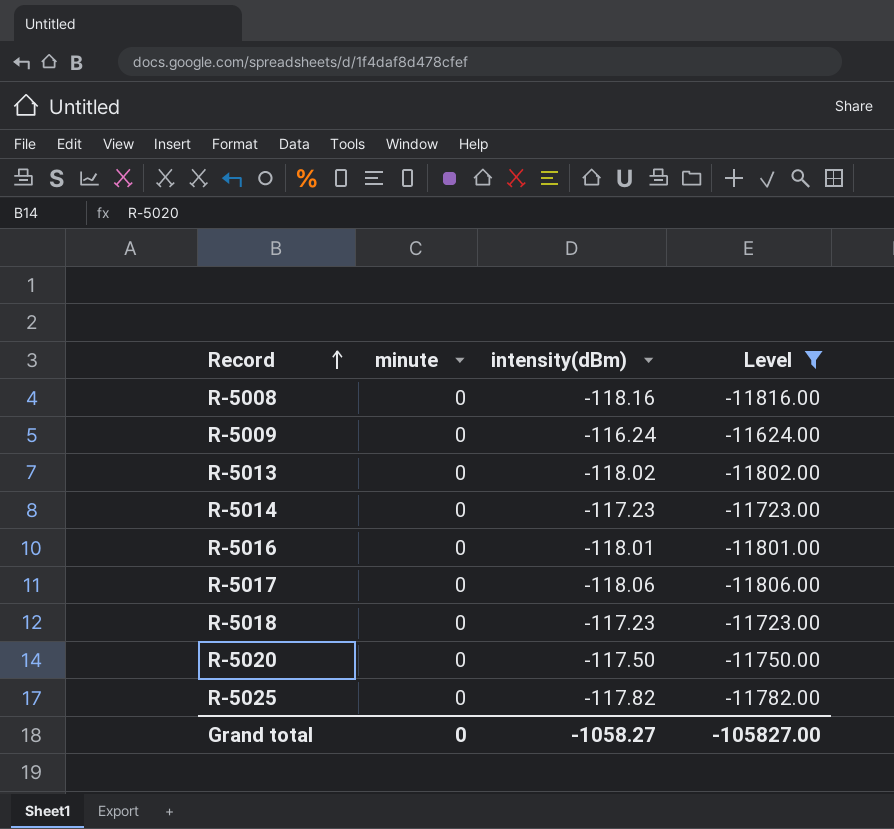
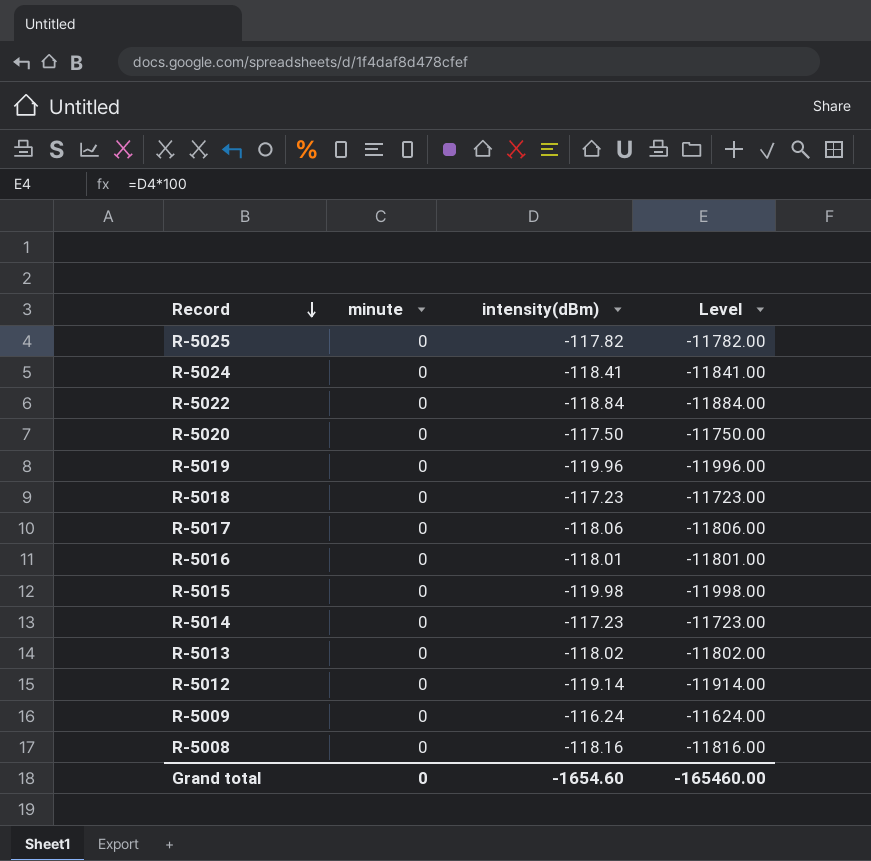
filter: Level >= -11816.00 -> none
row order: Record ascending -> Record descending
Grand total | intensity(dBm): -1058.27 -> -1654.60
Grand total | Level: -105827.00 -> -165460.00

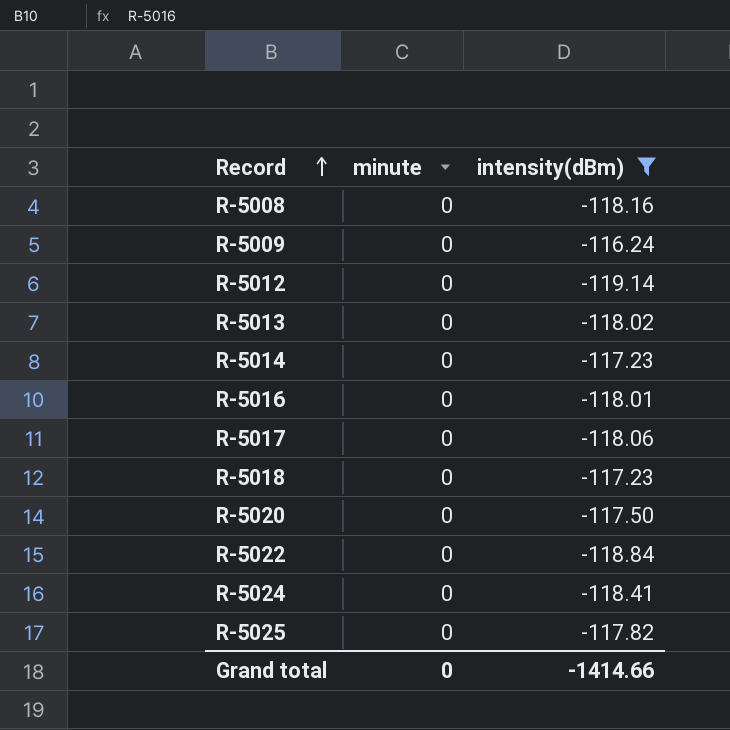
filter: none -> intensity(dBm) >= -119.14
row order: Record descending -> Record ascending
column Level | formula: [intensity(dBm)] * 100 -> none
Grand total | intensity(dBm): -1654.60 -> -1414.66

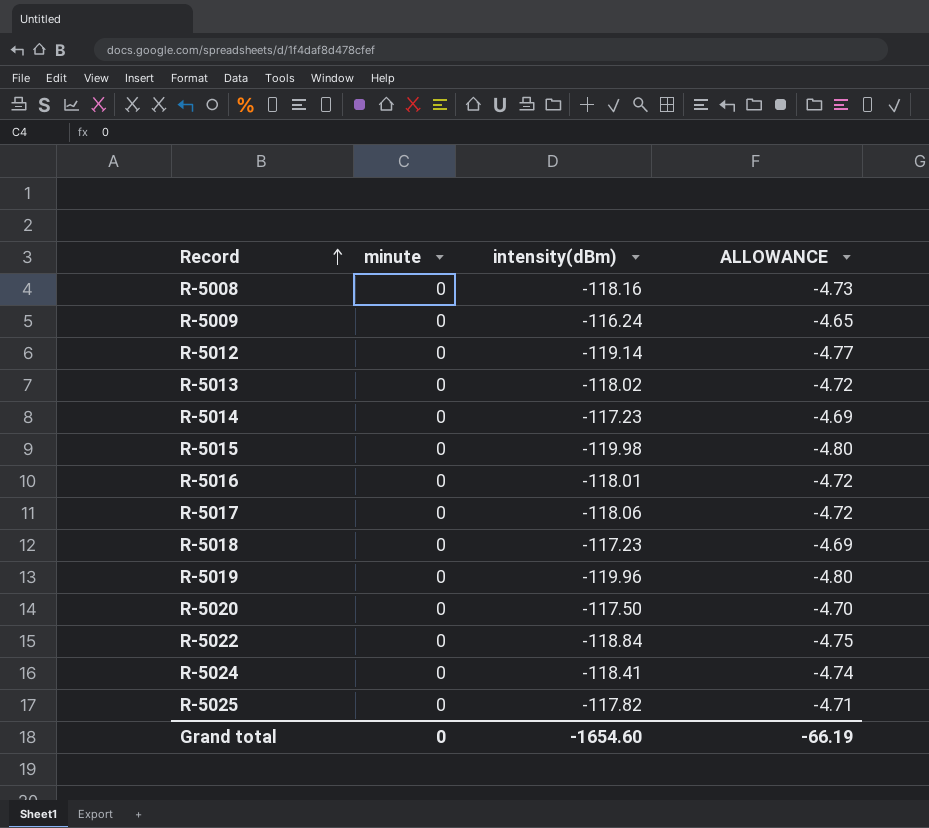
filter: intensity(dBm) >= -119.14 -> none
column ALLOWANCE | formula: none -> [intensity(dBm)] * 0.04
Grand total | intensity(dBm): -1414.66 -> -1654.60

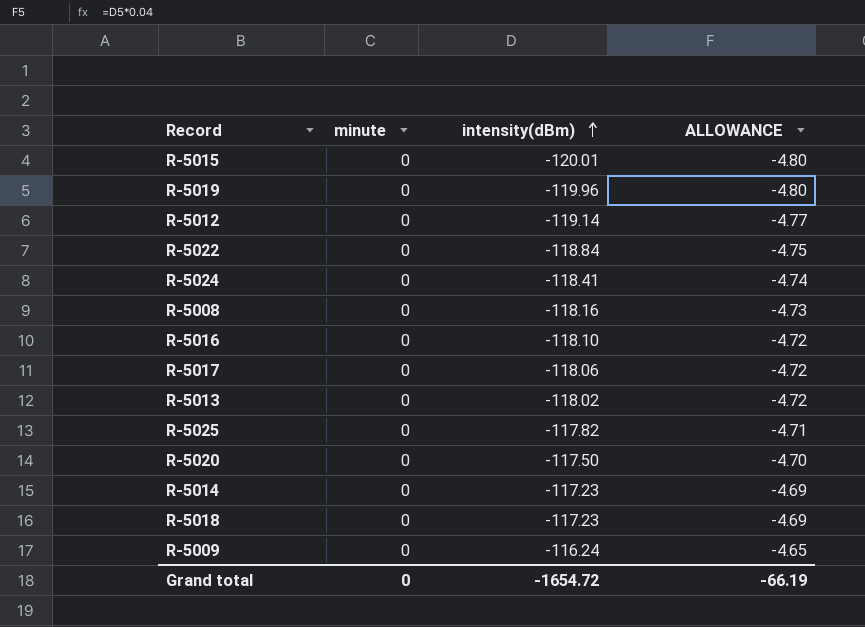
row order: Record ascending -> intensity(dBm) ascending
R-5015 | intensity(dBm): -119.98 -> -120.01
R-5016 | intensity(dBm): -118.01 -> -118.10
Grand total | intensity(dBm): -1654.60 -> -1654.72

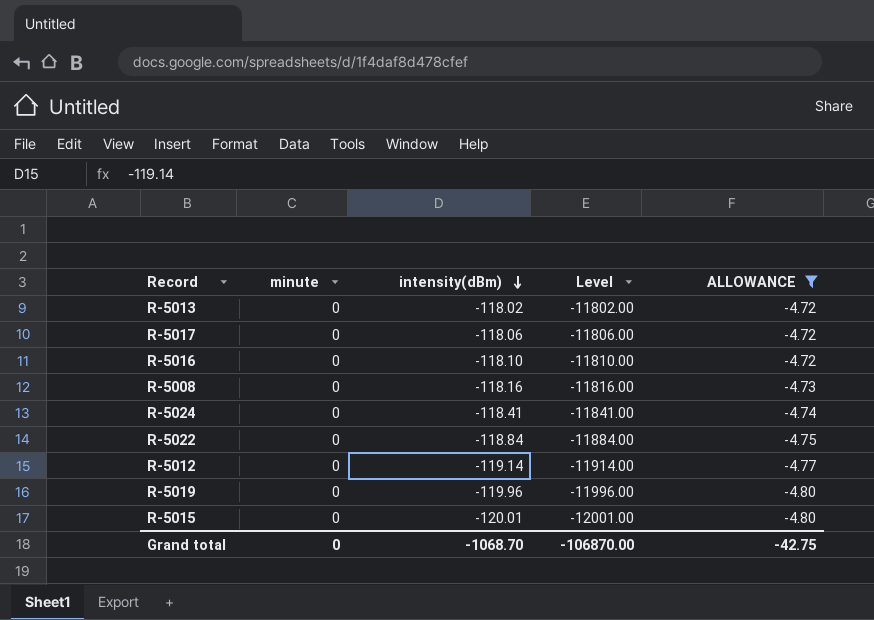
filter: none -> ALLOWANCE <= -4.72
row order: intensity(dBm) ascending -> intensity(dBm) descending
column Level | formula: none -> [intensity(dBm)] * 100
Grand total | intensity(dBm): -1654.72 -> -1068.70
Grand total | ALLOWANCE: -66.19 -> -42.75

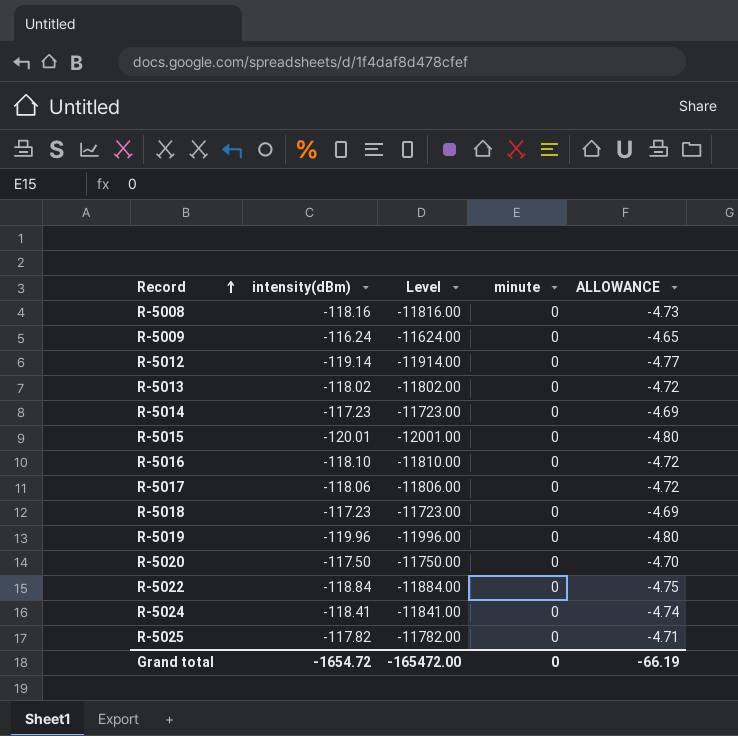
filter: ALLOWANCE <= -4.72 -> none
row order: intensity(dBm) descending -> Record ascending
column minute | position: 2 -> 4
Grand total | intensity(dBm): -1068.70 -> -1654.72
Grand total | Level: -106870.00 -> -165472.00
Grand total | ALLOWANCE: -42.75 -> -66.19

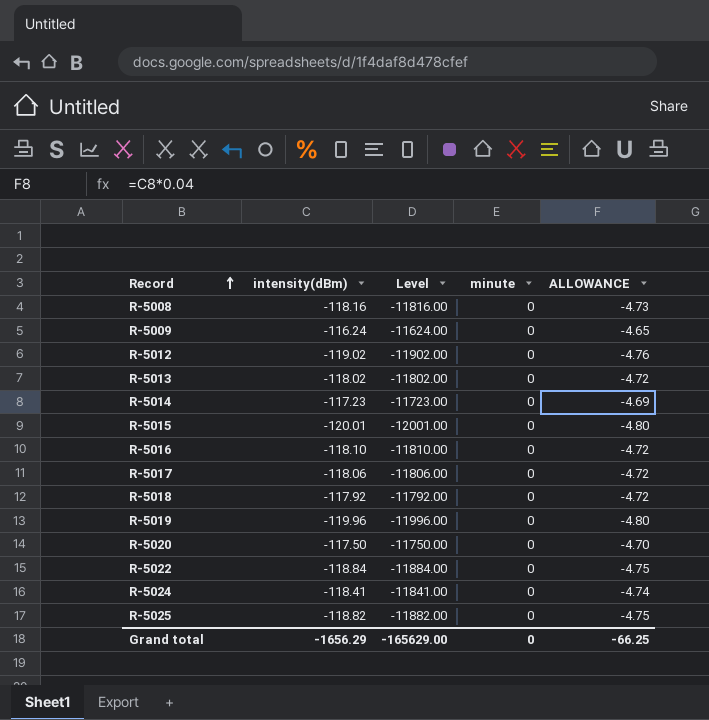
R-5012 | intensity(dBm): -119.14 -> -119.02
R-5012 | Level: -11914.00 -> -11902.00
R-5012 | ALLOWANCE: -4.77 -> -4.76
R-5018 | intensity(dBm): -117.23 -> -117.92
R-5018 | Level: -11723.00 -> -11792.00
R-5018 | ALLOWANCE: -4.69 -> -4.72
R-5025 | intensity(dBm): -117.82 -> -118.82
R-5025 | Level: -11782.00 -> -11882.00
R-5025 | ALLOWANCE: -4.71 -> -4.75
Grand total | intensity(dBm): -1654.72 -> -1656.29
Grand total | Level: -165472.00 -> -165629.00
Grand total | ALLOWANCE: -66.19 -> -66.25

